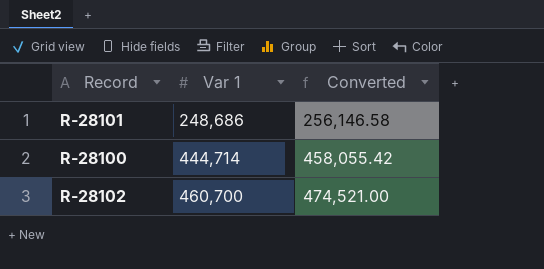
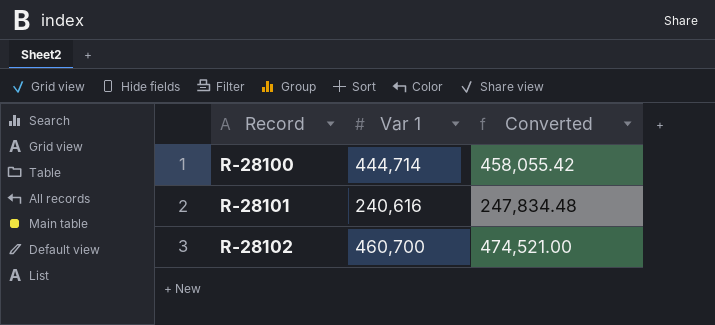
row order: Var 1 ascending -> Record ascending
R-28101 | Var 1: 248,686 -> 240,616
R-28101 | Converted: 256,146.58 -> 247,834.48

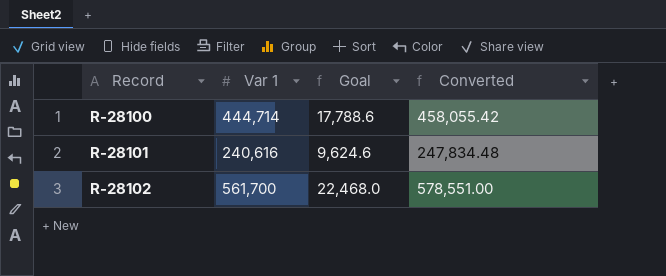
column Goal | formula: none -> [Var 1] * 0.04
R-28102 | Var 1: 460,700 -> 561,700
R-28102 | Converted: 474,521.00 -> 578,551.00

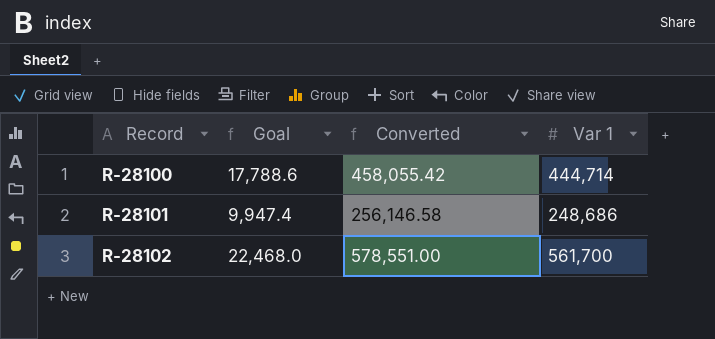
column Var 1 | position: 2 -> 4
R-28101 | Goal: 9,624.6 -> 9,947.4
R-28101 | Converted: 247,834.48 -> 256,146.58
R-28101 | Var 1: 240,616 -> 248,686

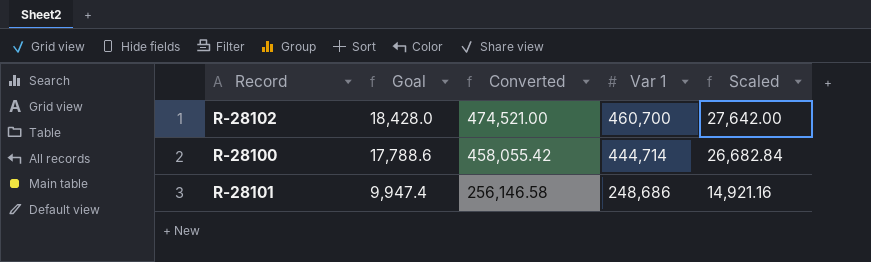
row order: Record ascending -> Goal descending
column Scaled | formula: none -> [Var 1] * 0.06
R-28102 | Goal: 22,468.0 -> 18,428.0
R-28102 | Converted: 578,551.00 -> 474,521.00
R-28102 | Var 1: 561,700 -> 460,700

